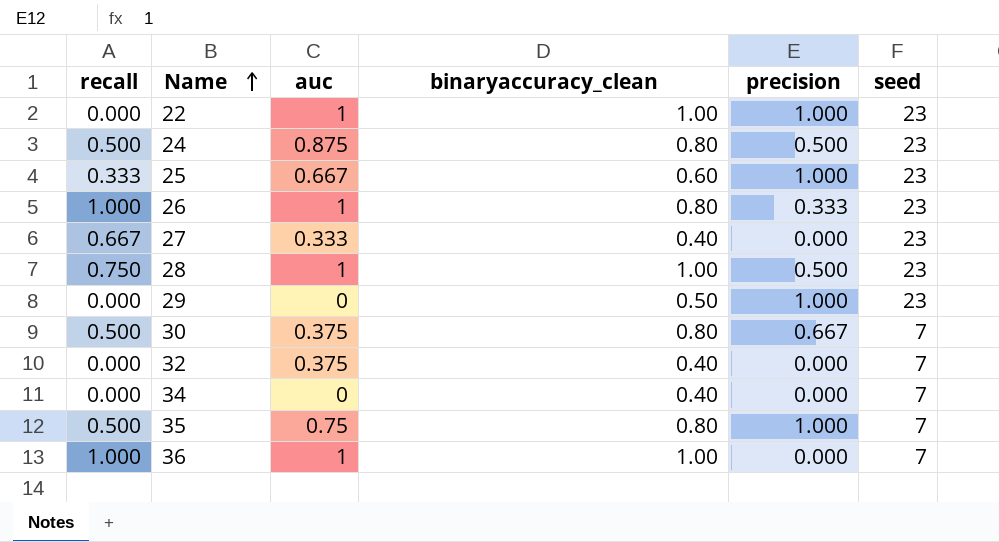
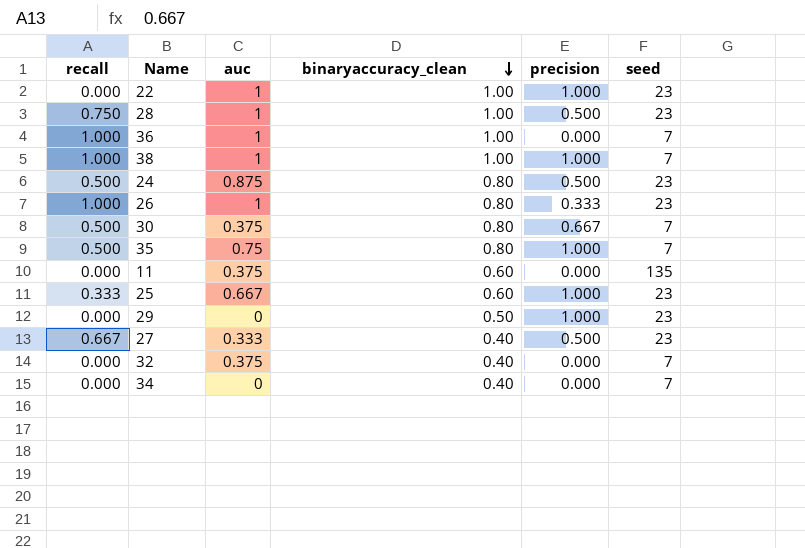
row order: Name ascending -> binaryaccuracy_clean descending
row 38: none -> 1.000 | 1 | 1.00 | 1.000 | 7
row 11: none -> 0.000 | 0.375 | 0.60 | 0.000 | 135
27 | precision: 0.000 -> 0.500

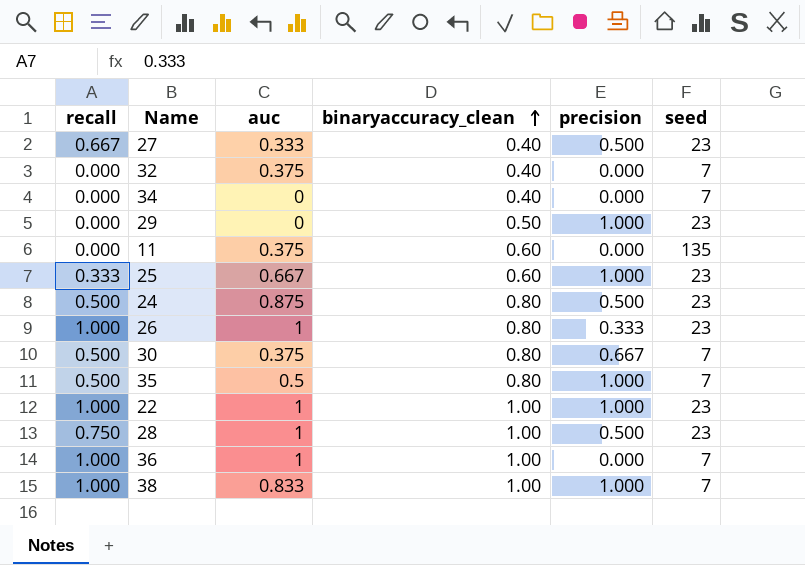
row order: binaryaccuracy_clean descending -> binaryaccuracy_clean ascending
35 | auc: 0.75 -> 0.5
22 | recall: 0.000 -> 1.000
38 | auc: 1 -> 0.833

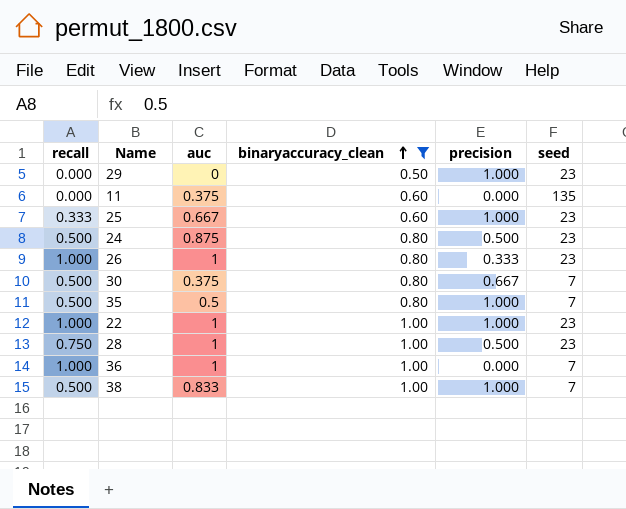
filter: none -> binaryaccuracy_clean != 0.40
38 | recall: 1.000 -> 0.500

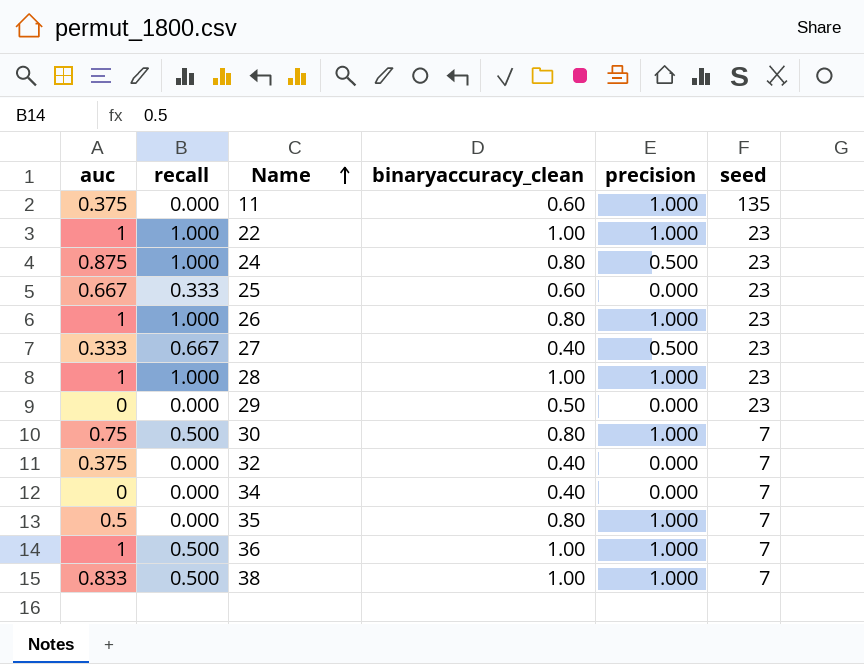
filter: binaryaccuracy_clean != 0.40 -> none
row order: binaryaccuracy_clean ascending -> Name ascending
column auc | position: 3 -> 1
11 | precision: 0.000 -> 1.000
24 | recall: 0.500 -> 1.000
25 | precision: 1.000 -> 0.000
26 | precision: 0.333 -> 1.000
28 | recall: 0.750 -> 1.000
28 | precision: 0.500 -> 1.000
29 | precision: 1.000 -> 0.000
30 | auc: 0.375 -> 0.75
30 | precision: 0.667 -> 1.000
35 | recall: 0.500 -> 0.000
36 | recall: 1.000 -> 0.500
36 | precision: 0.000 -> 1.000

